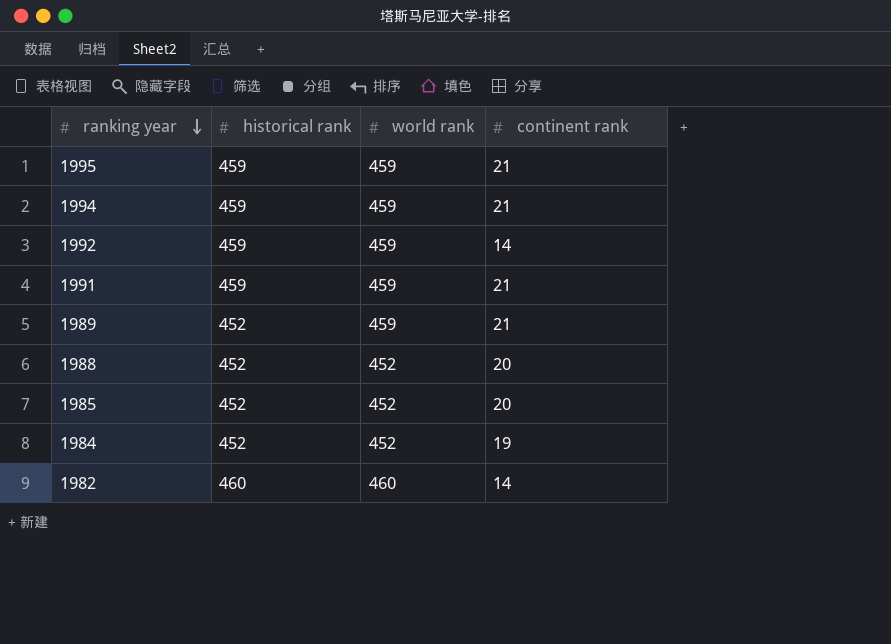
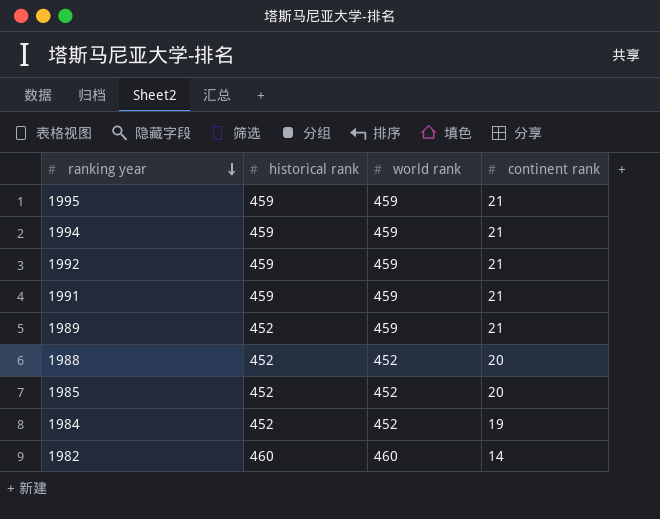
1992 | continent rank: 14 -> 21

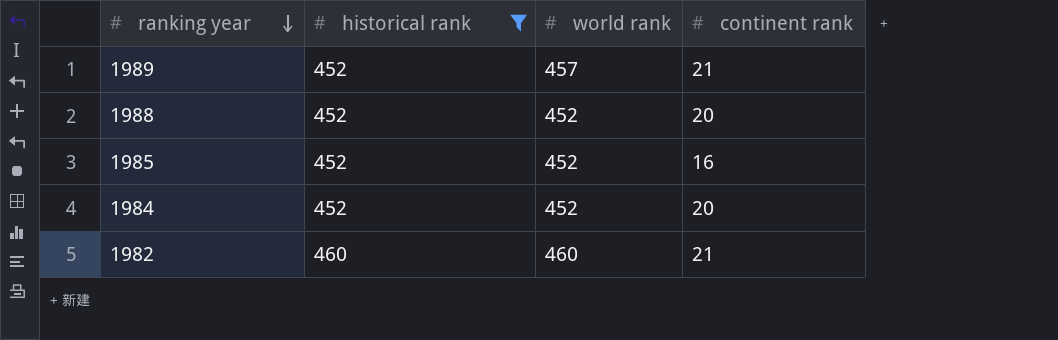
filter: none -> historical rank != 459
1989 | world rank: 459 -> 457
1985 | continent rank: 20 -> 16
1984 | continent rank: 19 -> 20
1982 | continent rank: 14 -> 21

